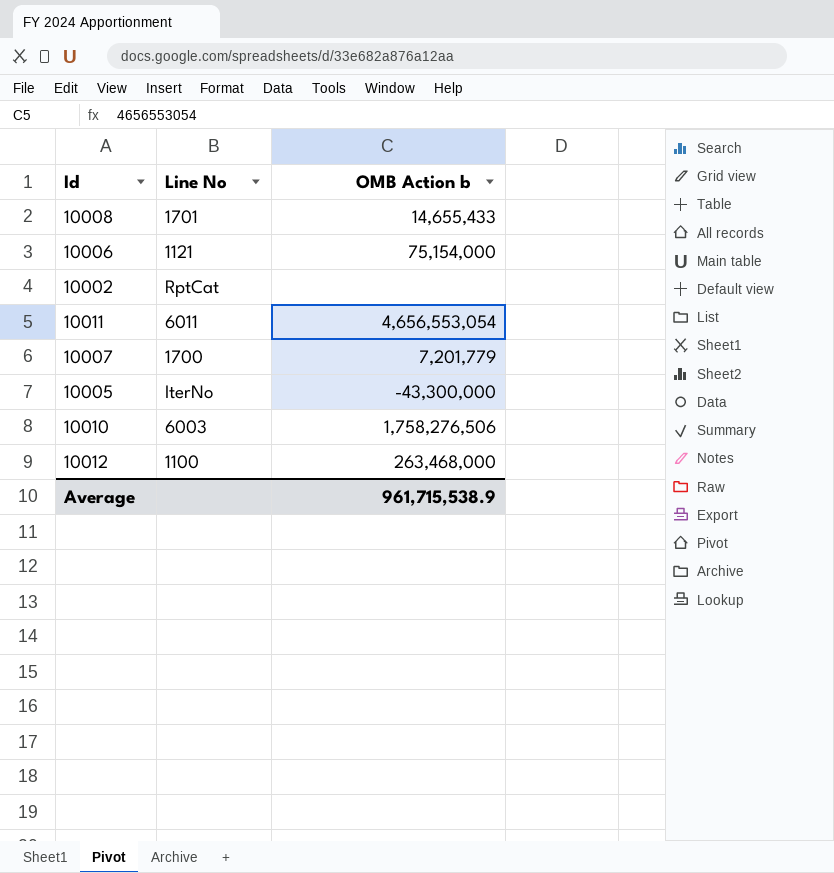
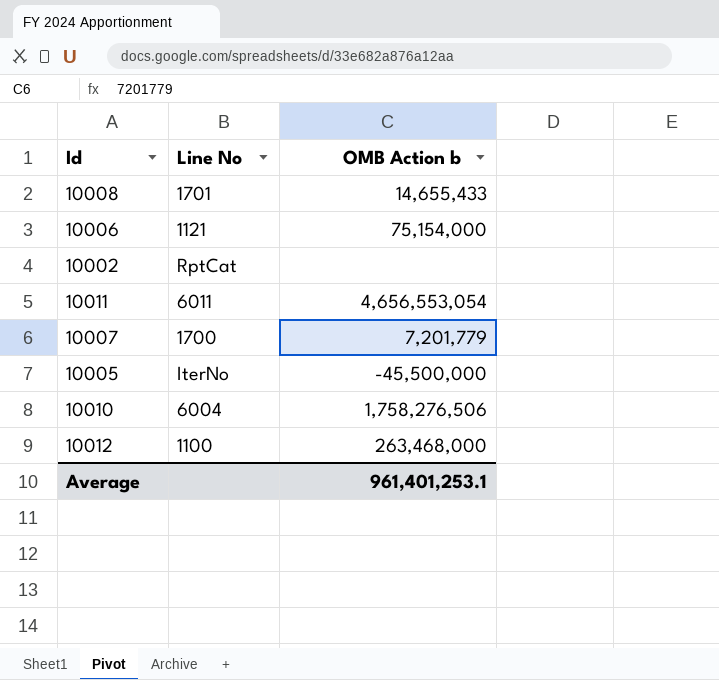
10005 | OMB Action b: -43,300,000 -> -45,500,000
10010 | Line No: 6003 -> 6004
Average | OMB Action b: 961,715,538.9 -> 961,401,253.1

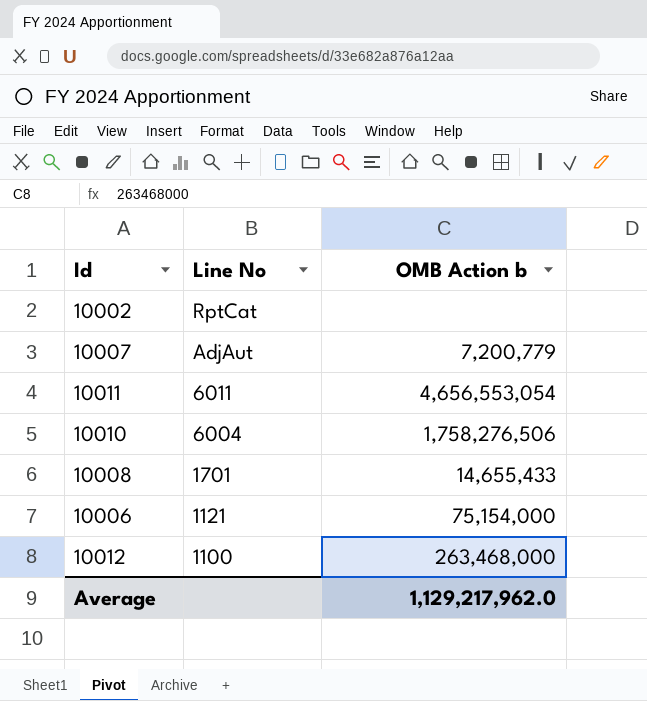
row order: none -> Line No descending
row 10005: IterNo | -45,500,000 -> none
10007 | Line No: 1700 -> AdjAut
10007 | OMB Action b: 7,201,779 -> 7,200,779
Average | OMB Action b: 961,401,253.1 -> 1,129,217,962.0

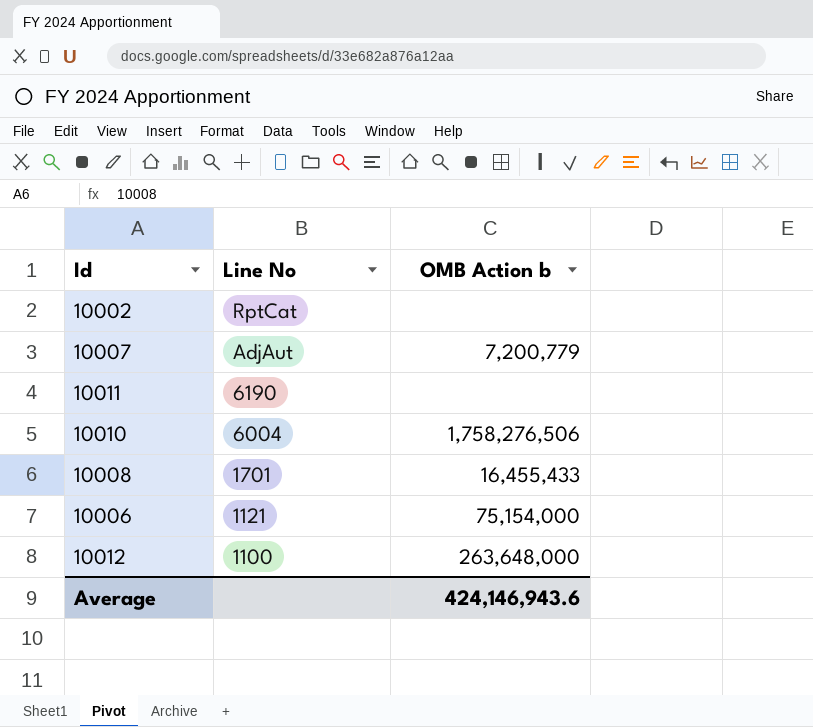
10011 | Line No: 6011 -> 6190
10011 | OMB Action b: 4,656,553,054 -> none
10008 | OMB Action b: 14,655,433 -> 16,455,433
10012 | OMB Action b: 263,468,000 -> 263,648,000
Average | OMB Action b: 1,129,217,962.0 -> 424,146,943.6

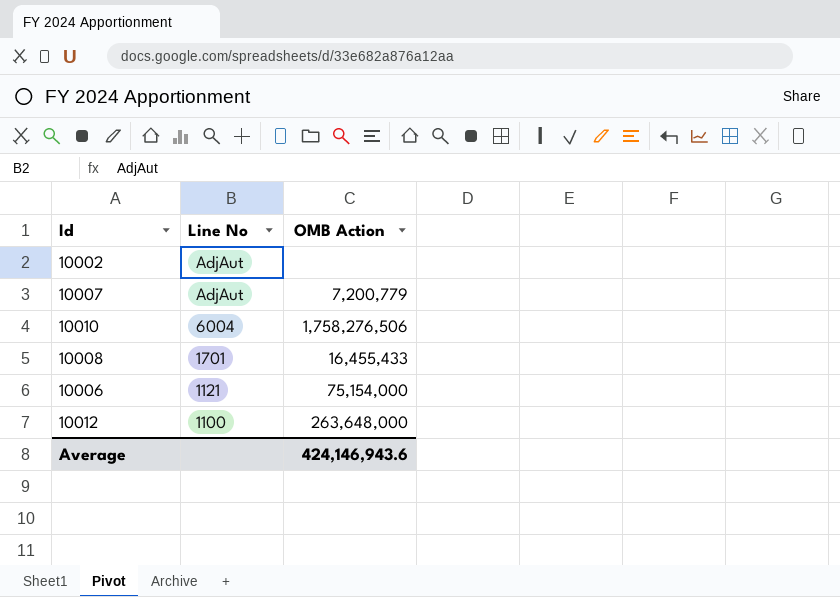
column name: OMB Action b -> OMB Action
row 10011: 6190 | none -> none
10002 | Line No: RptCat -> AdjAut

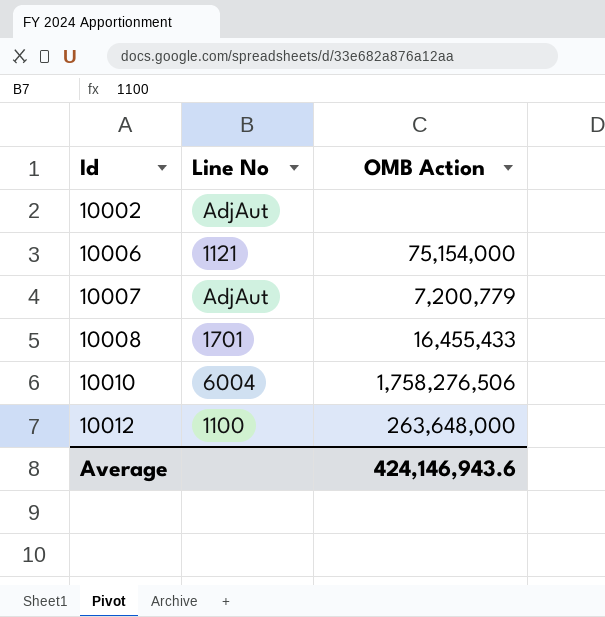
row order: Line No descending -> Id ascending

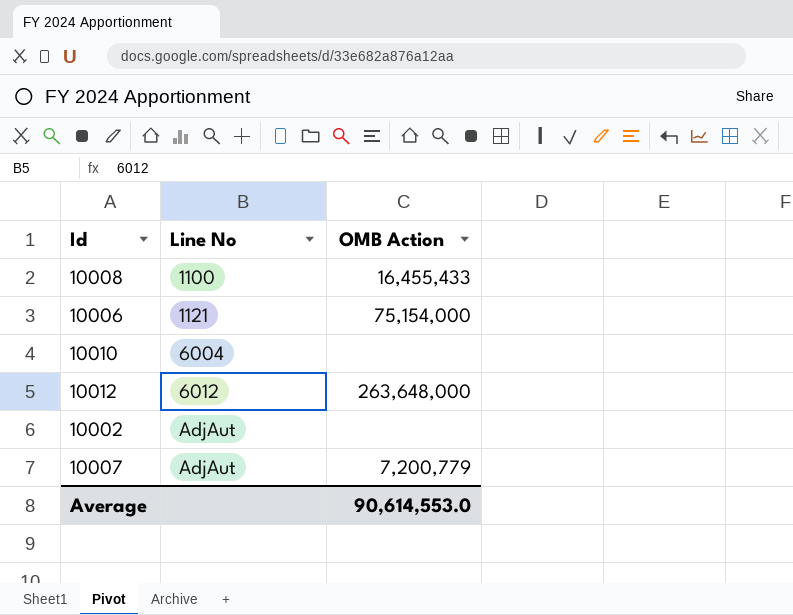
row order: Id ascending -> Line No ascending
10008 | Line No: 1701 -> 1100
10010 | OMB Action: 1,758,276,506 -> none
10012 | Line No: 1100 -> 6012
Average | OMB Action: 424,146,943.6 -> 90,614,553.0

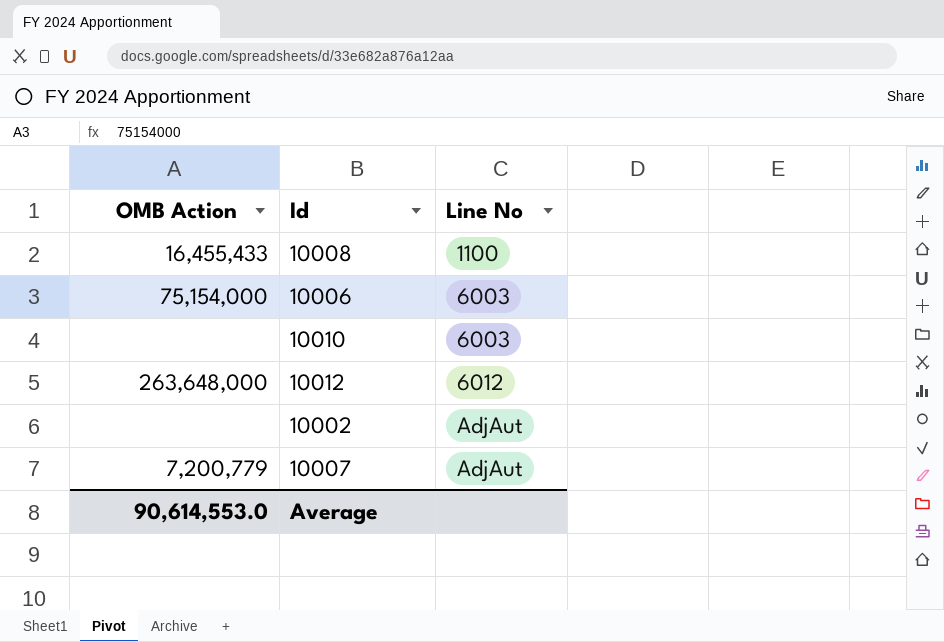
column OMB Action | position: 3 -> 1
10006 | Line No: 1121 -> 6003
10010 | Line No: 6004 -> 6003

